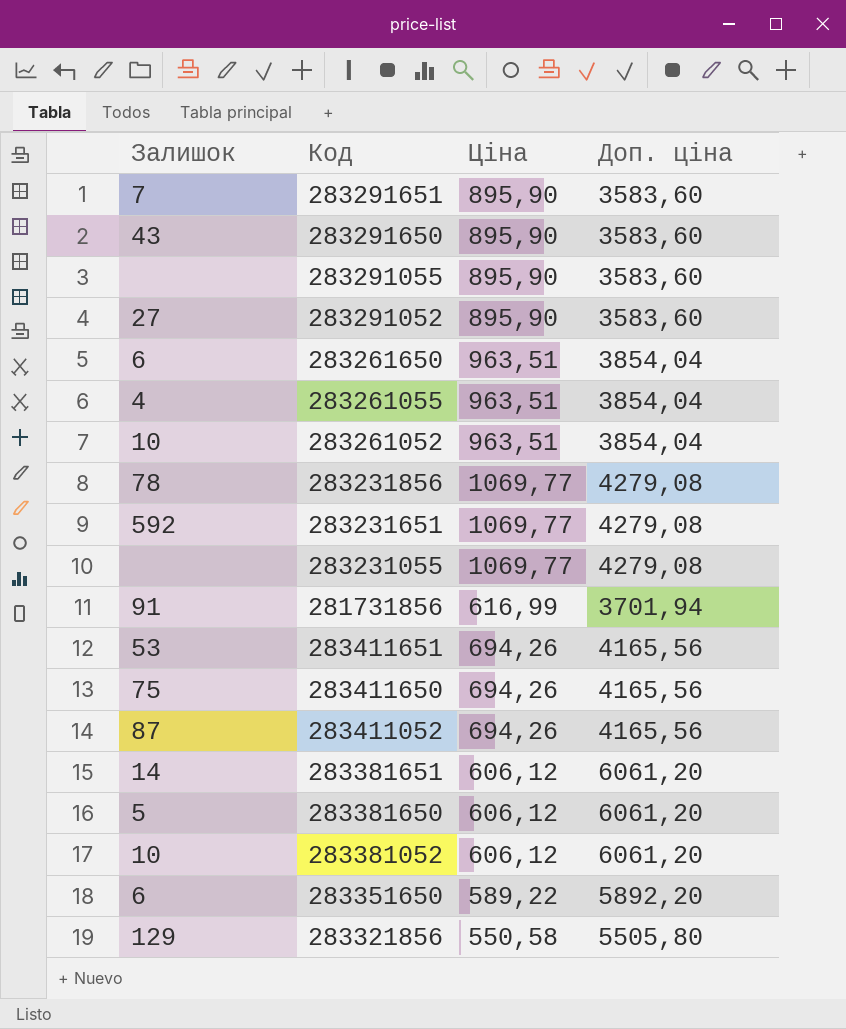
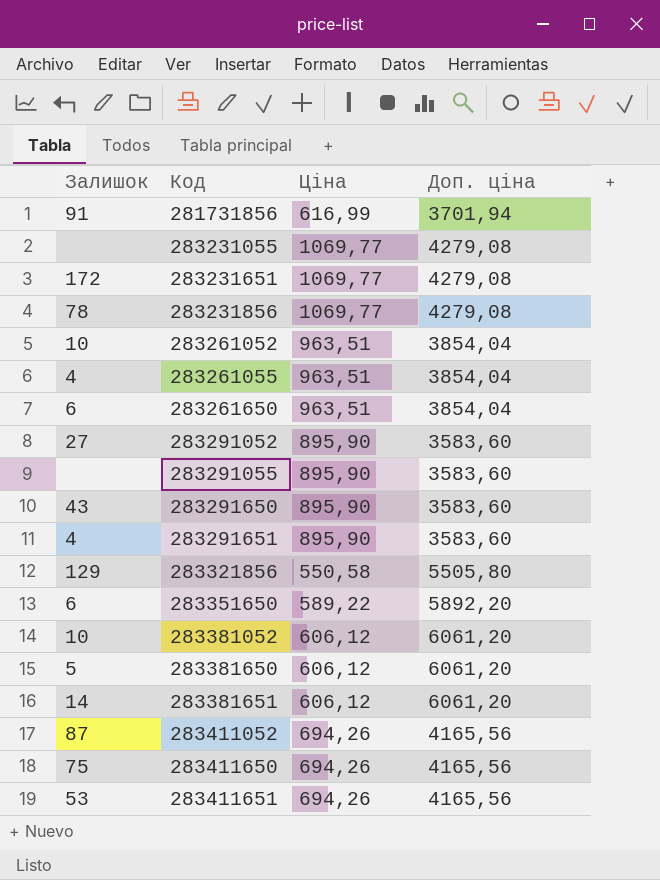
row order: none -> Код ascending
283231651 | Залишок: 592 -> 172
283291651 | Залишок: 7 -> 4

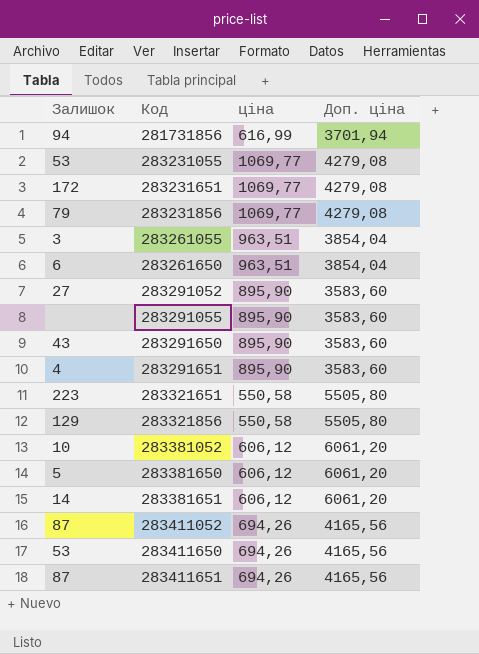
column name: Ціна -> ціна
row 283261052: 10 | 963,51 | 3854,04 -> none
row 283351650: 6 | 589,22 | 5892,20 -> none
281731856 | Залишок: 91 -> 94
283231055 | Залишок: none -> 53
283231856 | Залишок: 78 -> 79
283261055 | Залишок: 4 -> 3
row 283321651: none -> 223 | 550,58 | 5505,80
283411650 | Залишок: 75 -> 53
283411651 | Залишок: 53 -> 87

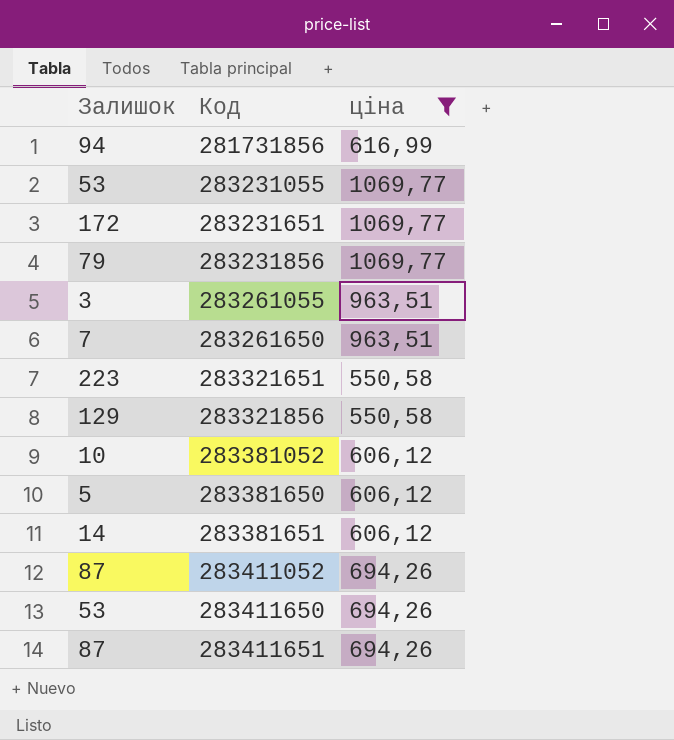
filter: none -> ціна != 895,90
column Доп. ціна | position: 4 -> none
283261650 | Залишок: 6 -> 7

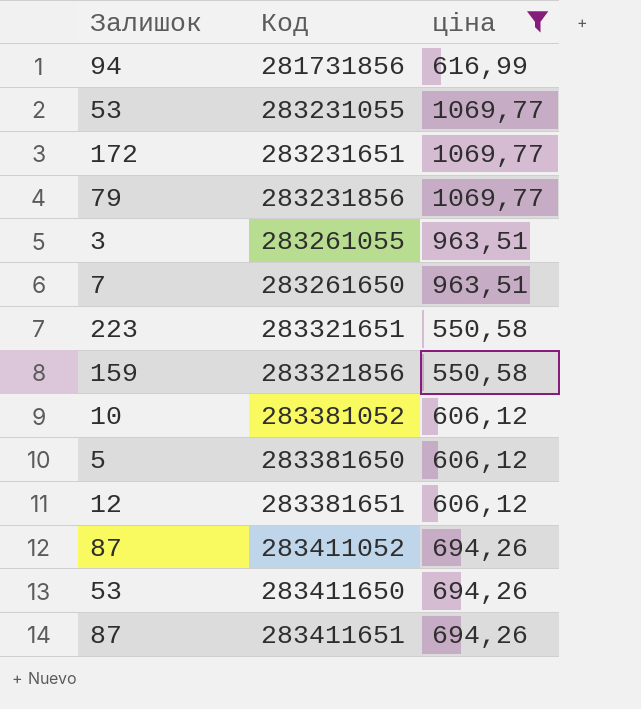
283321856 | Залишок: 129 -> 159
283381651 | Залишок: 14 -> 12

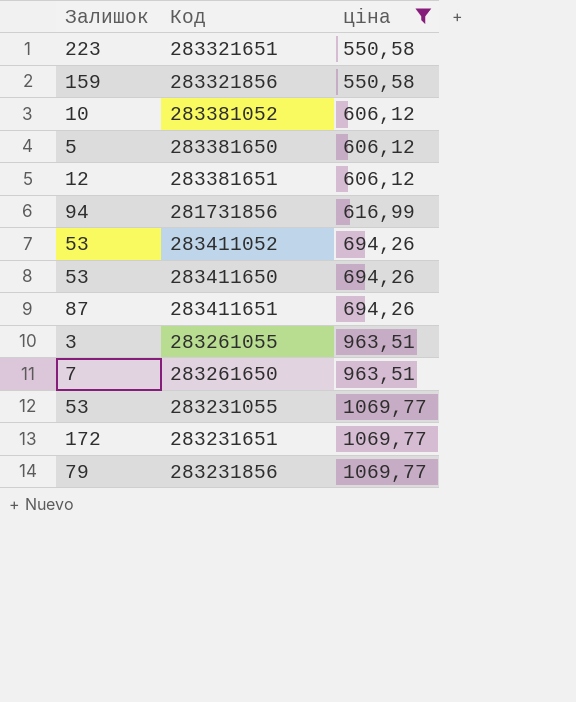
row order: Код ascending -> ціна ascending
283411052 | Залишок: 87 -> 53

